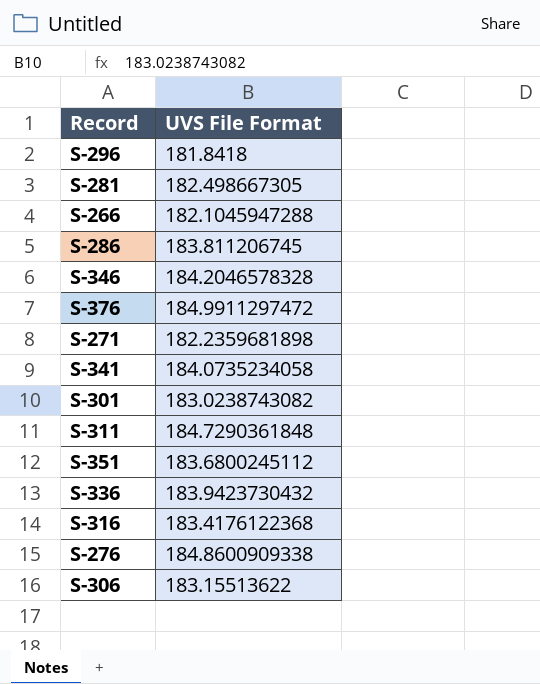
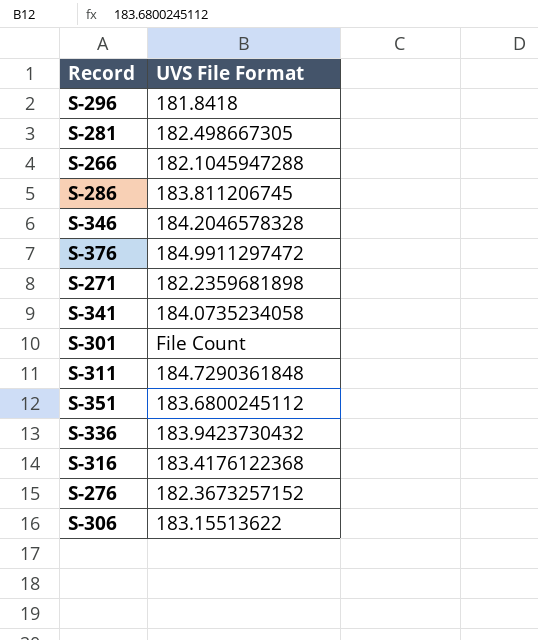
S-301 | UVS File Format: 183.0238743082 -> File Count
S-276 | UVS File Format: 184.8600909338 -> 182.3673257152

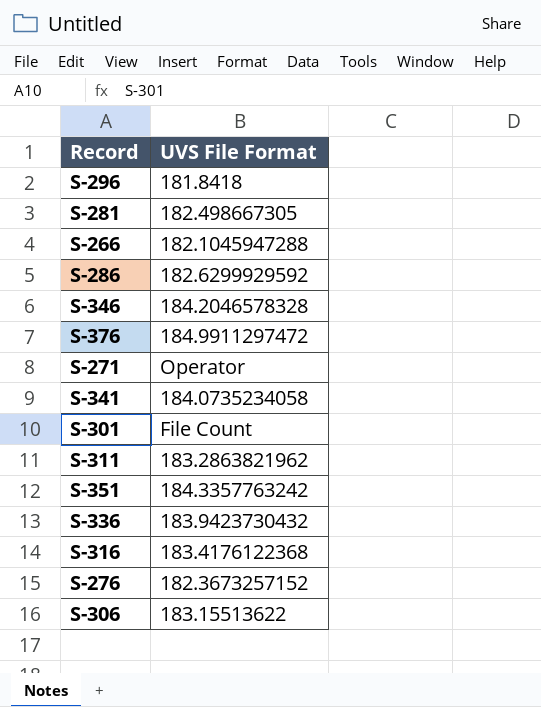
S-286 | UVS File Format: 183.811206745 -> 182.6299929592
S-271 | UVS File Format: 182.2359681898 -> Operator
S-311 | UVS File Format: 184.7290361848 -> 183.2863821962
S-351 | UVS File Format: 183.6800245112 -> 184.3357763242

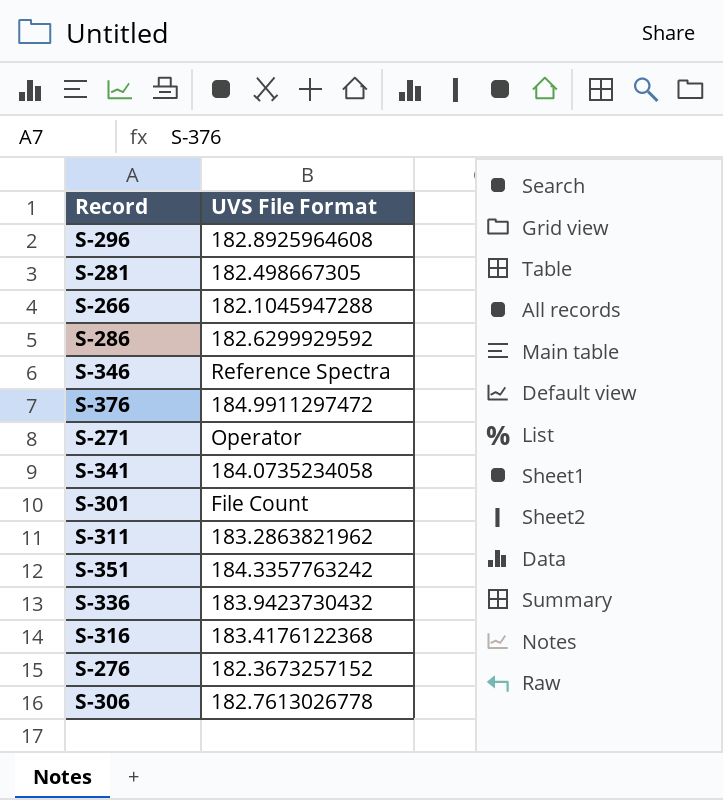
S-296 | UVS File Format: 181.8418 -> 182.8925964608
S-346 | UVS File Format: 184.2046578328 -> Reference Spectra
S-306 | UVS File Format: 183.15513622 -> 182.7613026778

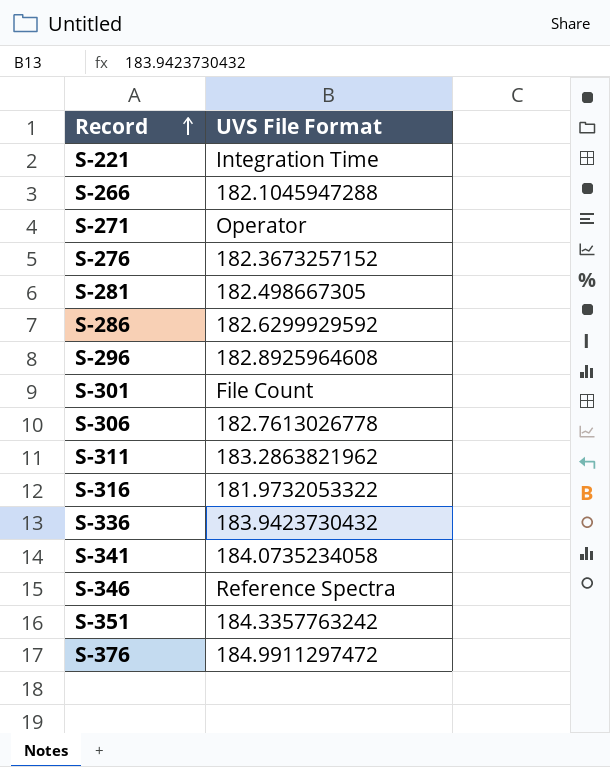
row order: none -> Record ascending
row S-221: none -> Integration Time
S-316 | UVS File Format: 183.4176122368 -> 181.9732053322

